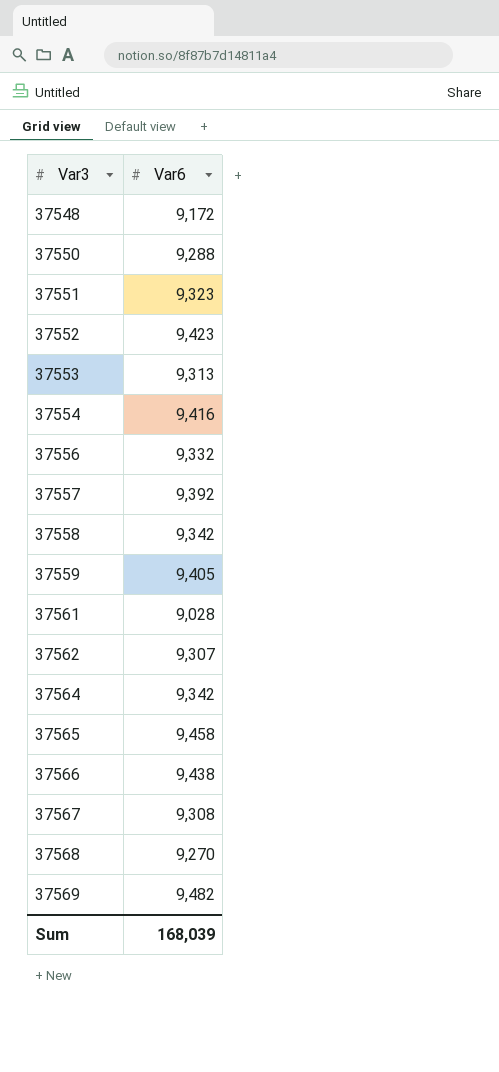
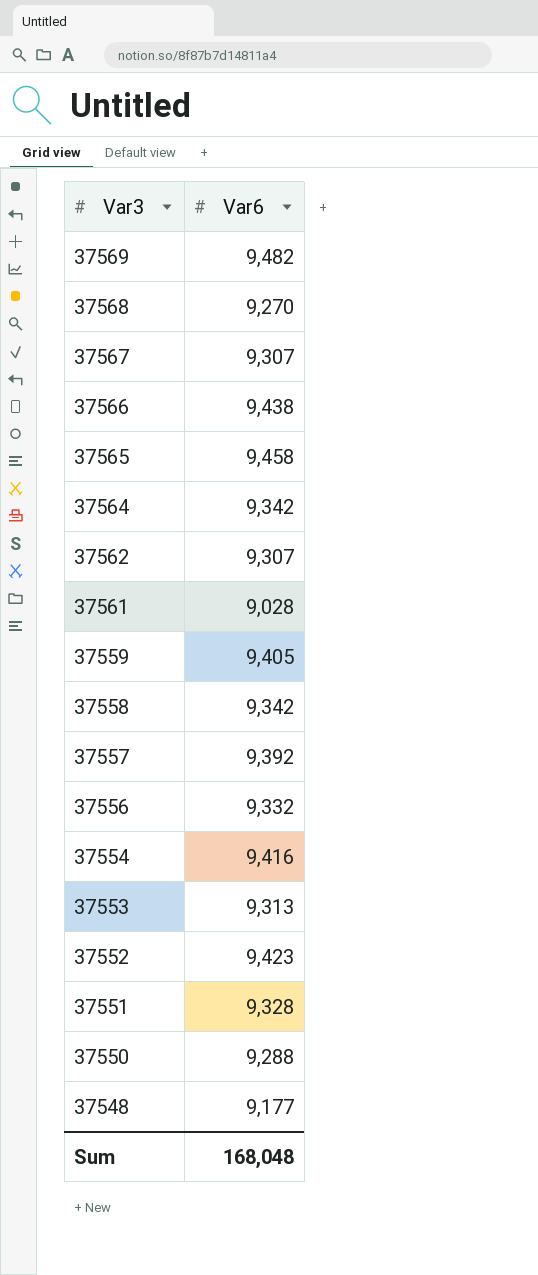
row order: Var3 ascending -> Var3 descending
37567 | Var6: 9,308 -> 9,307
37551 | Var6: 9,323 -> 9,328
37548 | Var6: 9,172 -> 9,177
Sum | Var6: 168,039 -> 168,048

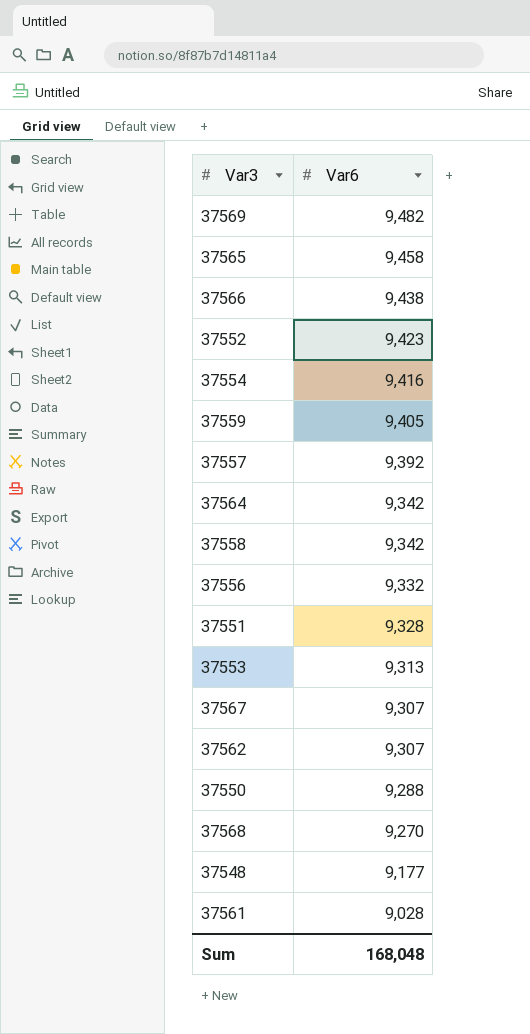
row order: Var3 descending -> Var6 descending

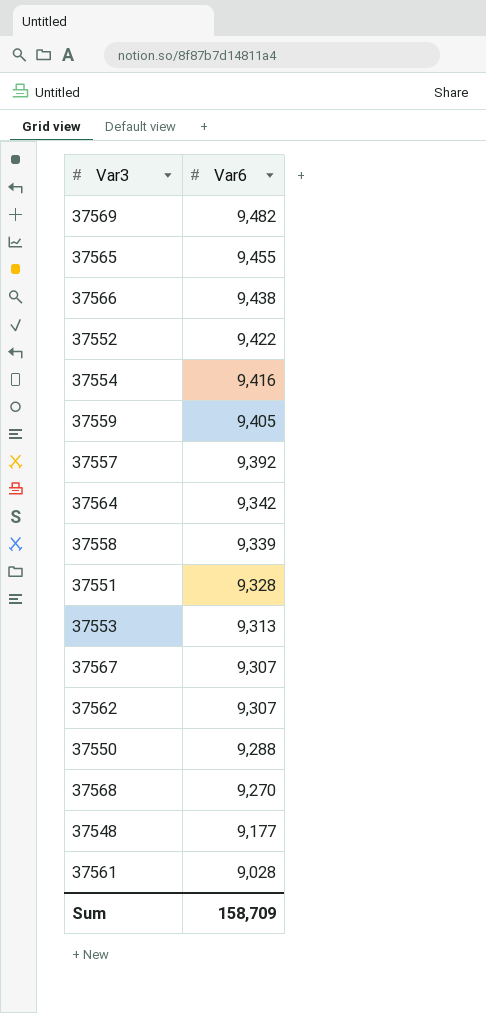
row 37556: 9,332 -> none
37565 | Var6: 9,458 -> 9,455
37552 | Var6: 9,423 -> 9,422
37558 | Var6: 9,342 -> 9,339
Sum | Var6: 168,048 -> 158,709

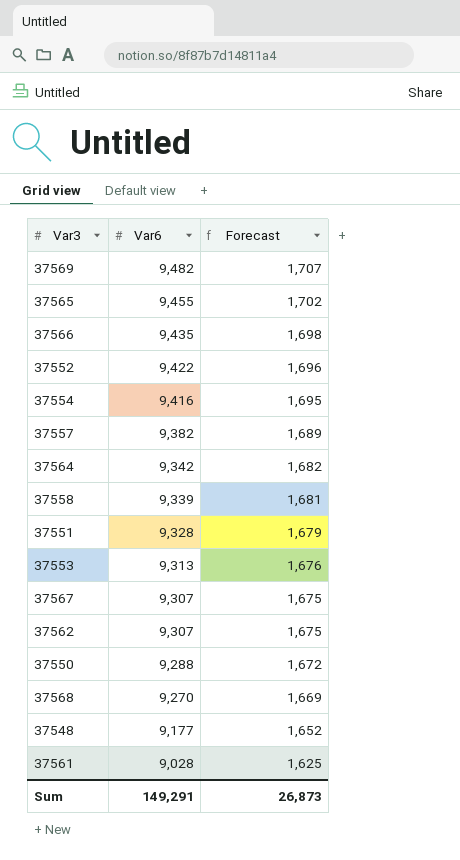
column Forecast | formula: none -> [Var6] * 0.18
row 37559: 9,405 -> none
37566 | Var6: 9,438 -> 9,435
37557 | Var6: 9,392 -> 9,382
Sum | Var6: 158,709 -> 149,291

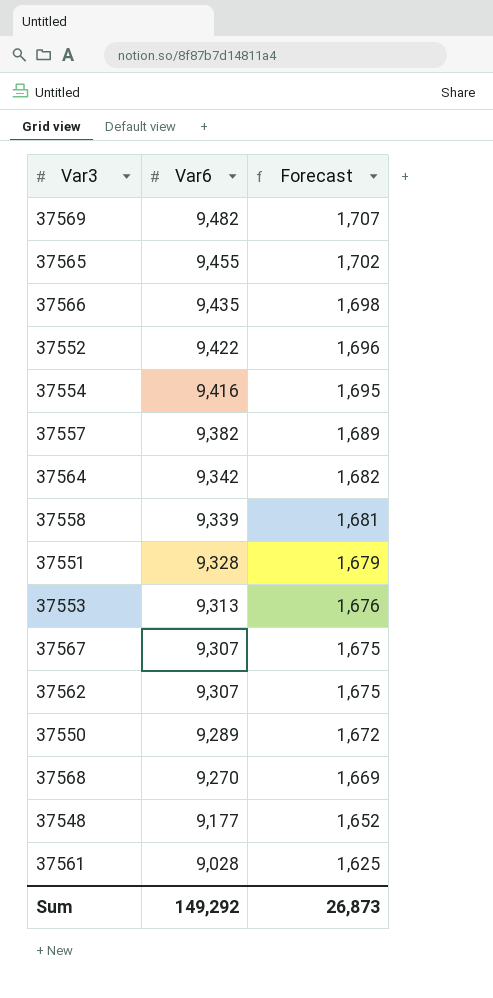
37550 | Var6: 9,288 -> 9,289
Sum | Var6: 149,291 -> 149,292

